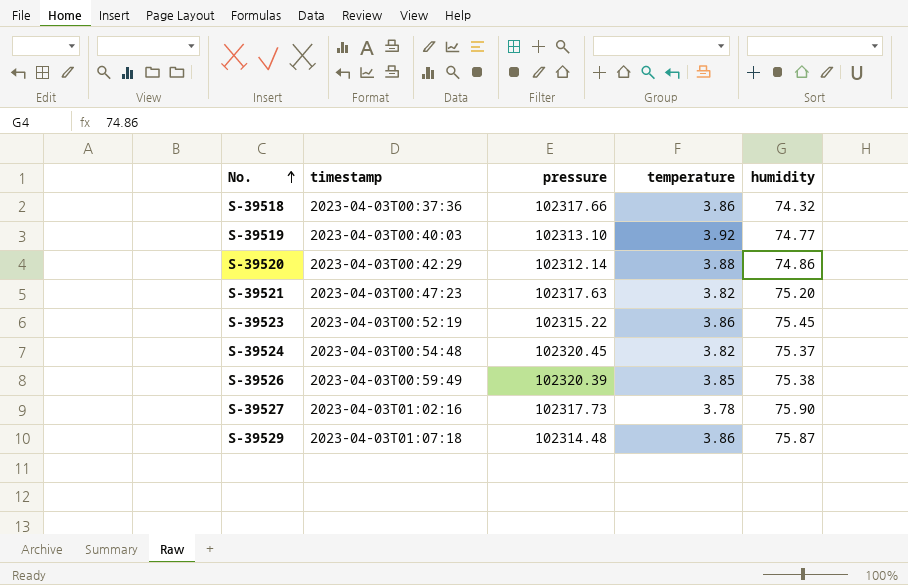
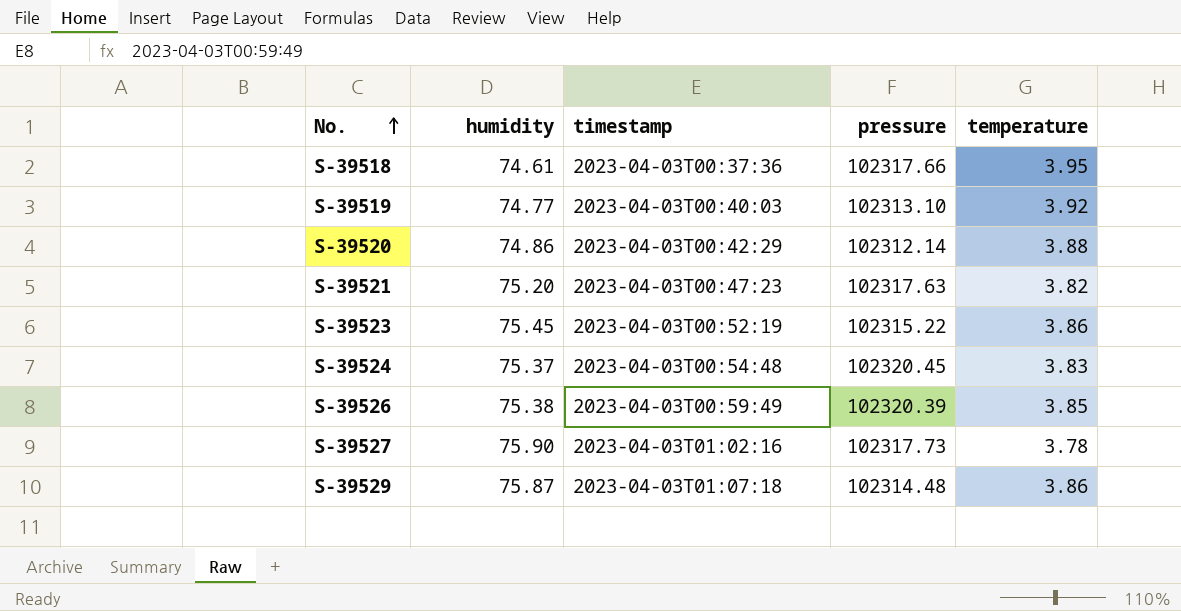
column humidity | position: 5 -> 2
S-39518 | humidity: 74.32 -> 74.61
S-39518 | temperature: 3.86 -> 3.95
S-39524 | temperature: 3.82 -> 3.83

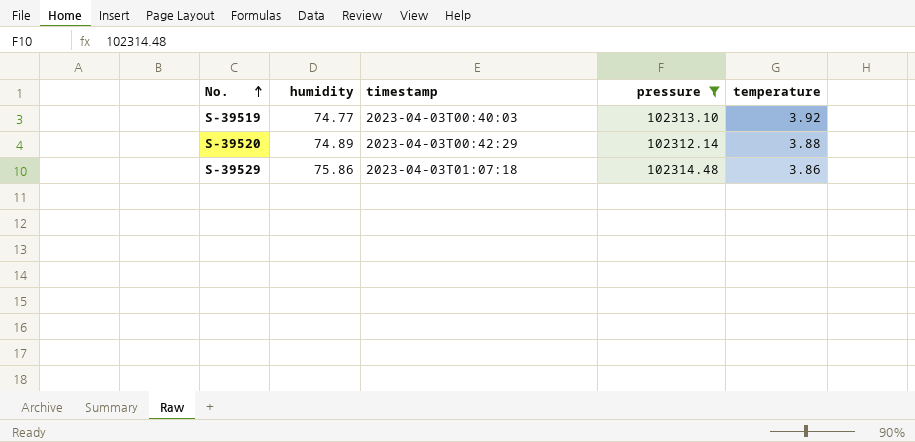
filter: none -> pressure <= 102314.48
S-39520 | humidity: 74.86 -> 74.89
S-39529 | humidity: 75.87 -> 75.86

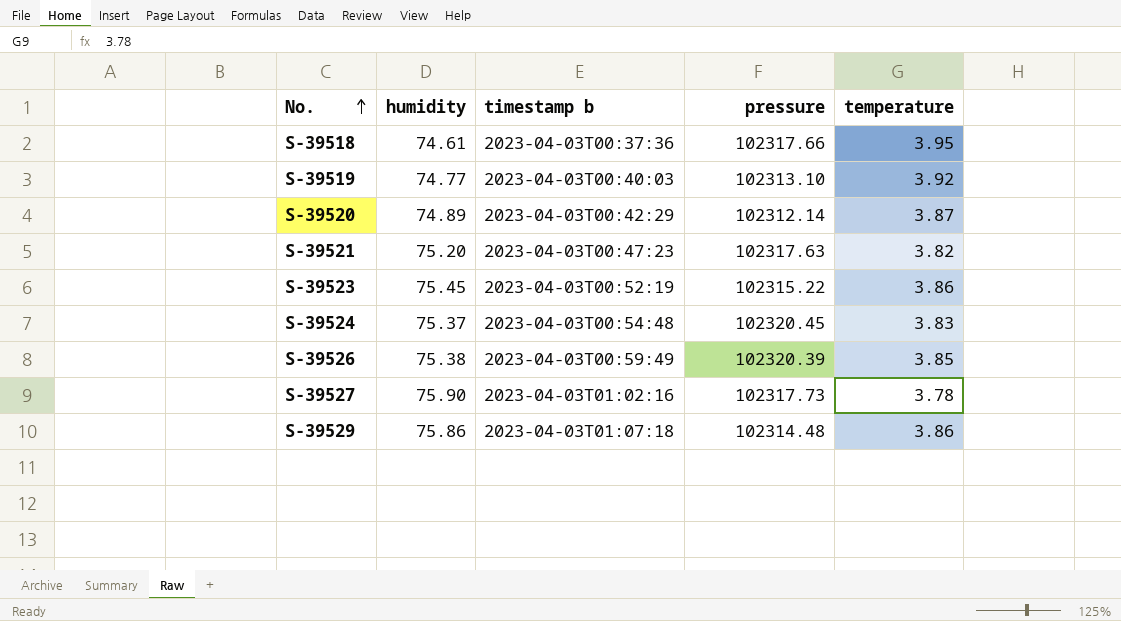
filter: pressure <= 102314.48 -> none
column name: timestamp -> timestamp b
S-39520 | temperature: 3.88 -> 3.87

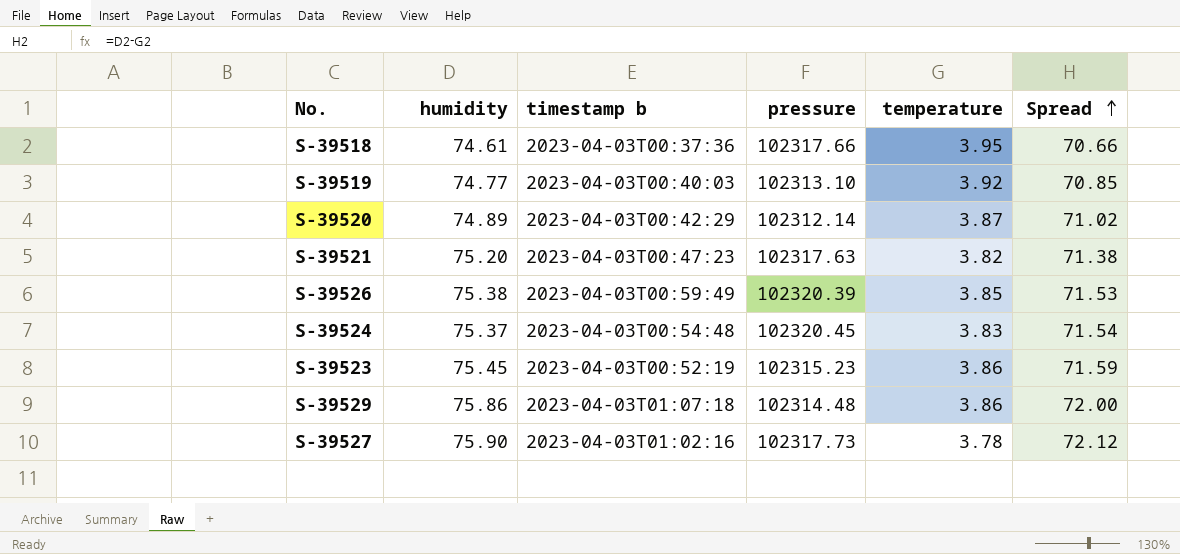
row order: No. ascending -> Spread ascending
column Spread | formula: none -> [humidity] - [temperature]
S-39523 | pressure: 102315.22 -> 102315.23

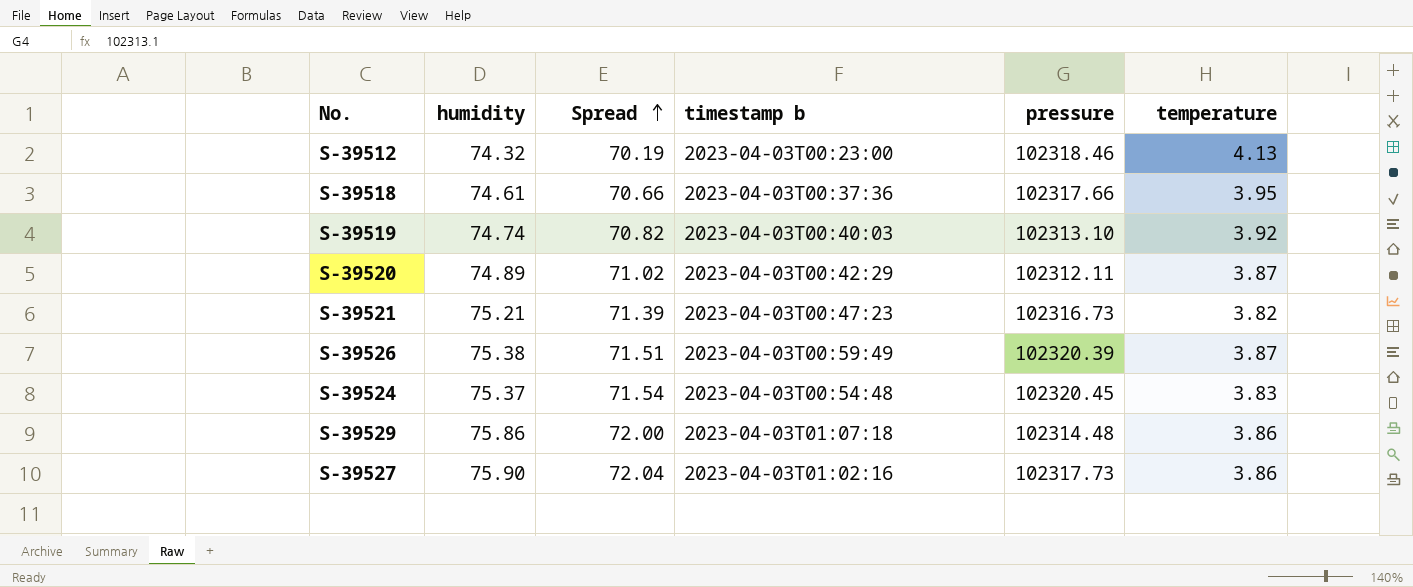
column Spread | position: 6 -> 3
row S-39523: 75.45 | 2023-04-03T00:52:19 | 102315.23 | 3.86 | 71.59 -> none
row S-39512: none -> 74.32 | 70.19 | 2023-04-03T00:23:00 | 102318.46 | 4.13
S-39519 | humidity: 74.77 -> 74.74
S-39519 | Spread: 70.85 -> 70.82
S-39520 | pressure: 102312.14 -> 102312.11
S-39521 | humidity: 75.20 -> 75.21
S-39521 | Spread: 71.38 -> 71.39
S-39521 | pressure: 102317.63 -> 102316.73
S-39526 | Spread: 71.53 -> 71.51
S-39526 | temperature: 3.85 -> 3.87
S-39527 | Spread: 72.12 -> 72.04
S-39527 | temperature: 3.78 -> 3.86

